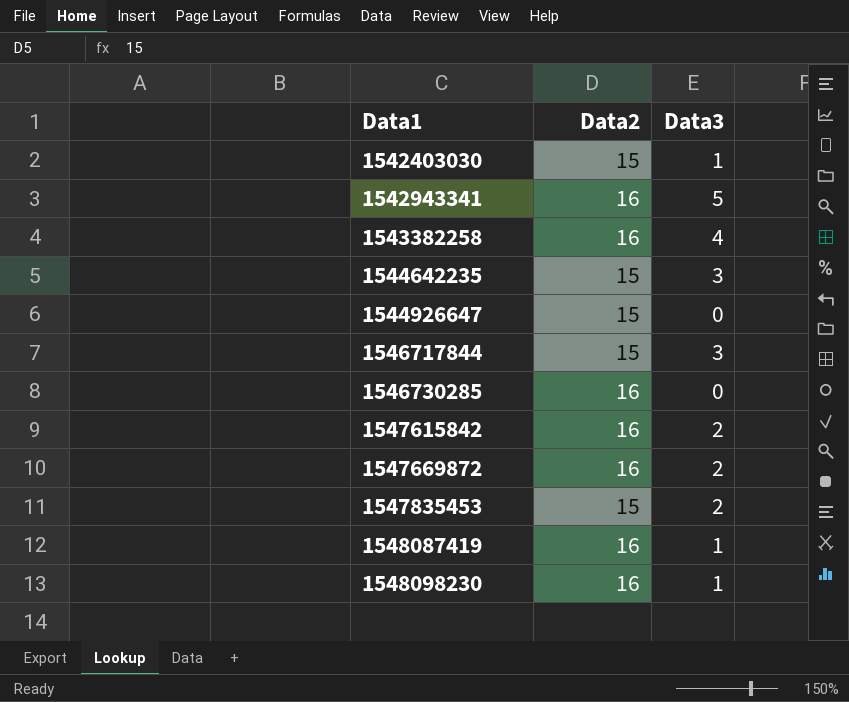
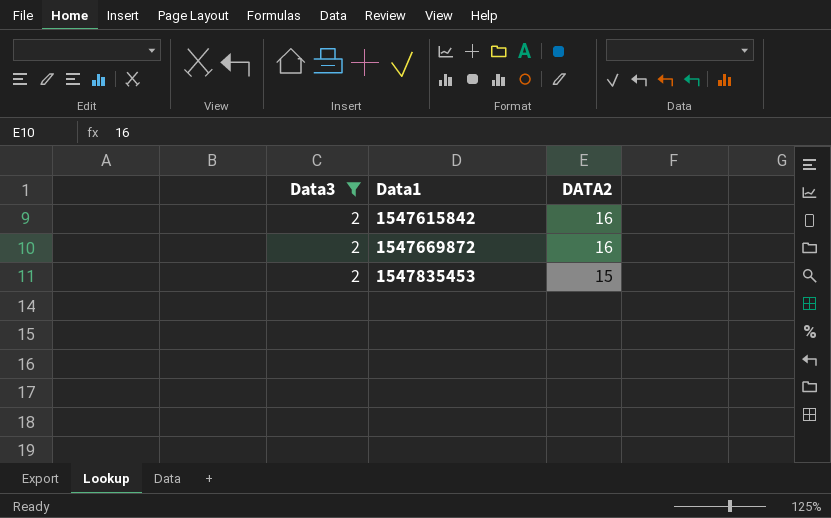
filter: none -> Data3 = 2
column Data3 | position: 3 -> 1
column name: Data2 -> DATA2

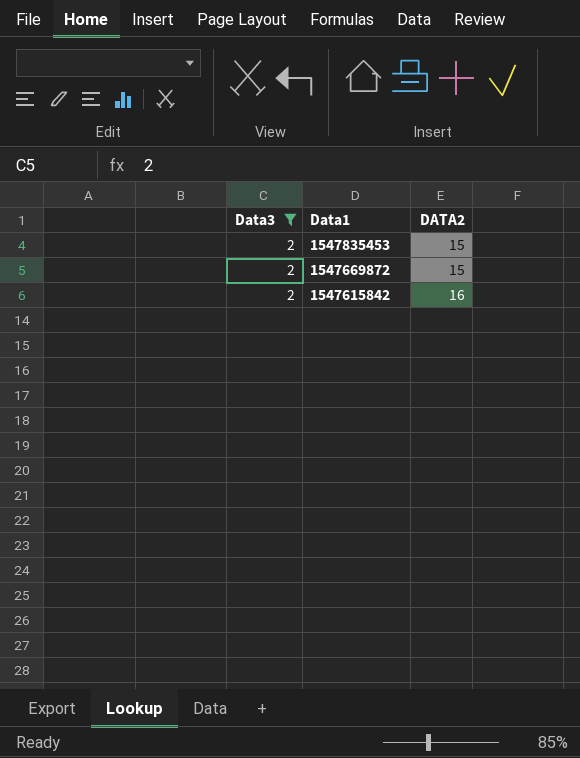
row order: Data1 ascending -> Data1 descending
1547669872 | DATA2: 16 -> 15

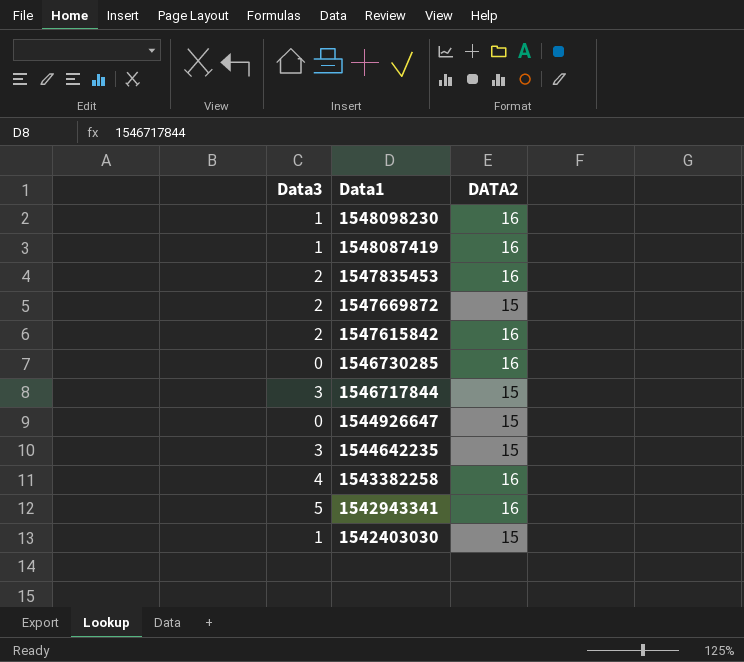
filter: Data3 = 2 -> none
1547835453 | DATA2: 15 -> 16

